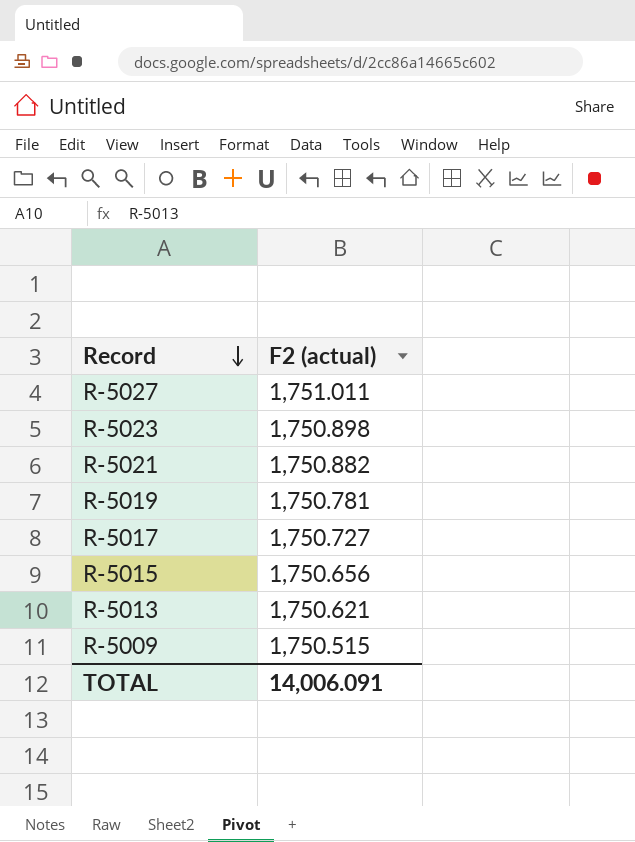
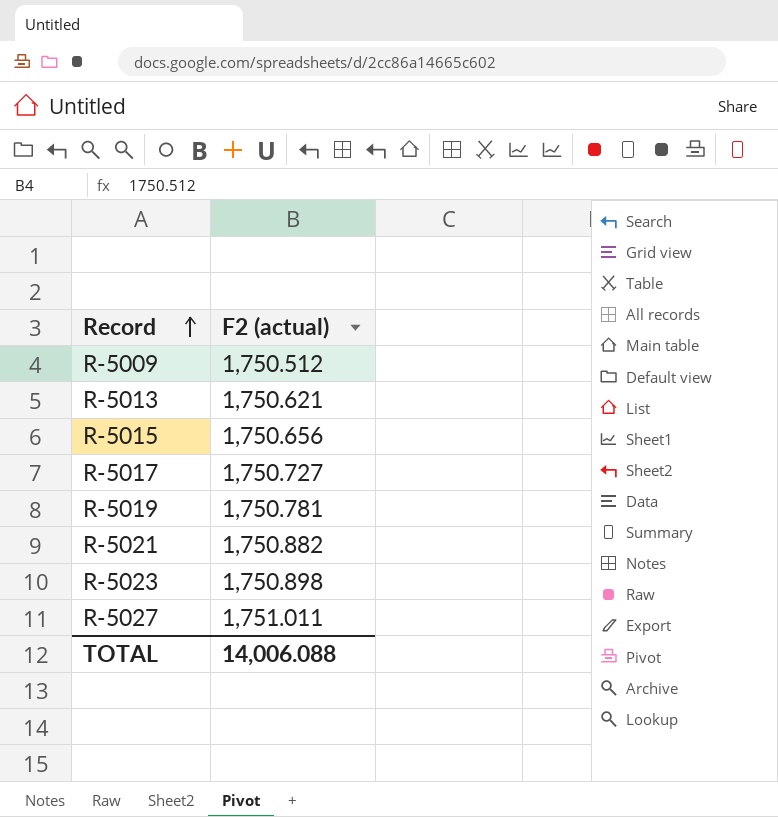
row order: Record descending -> Record ascending
R-5009 | F2 (actual): 1,750.515 -> 1,750.512
TOTAL | F2 (actual): 14,006.091 -> 14,006.088

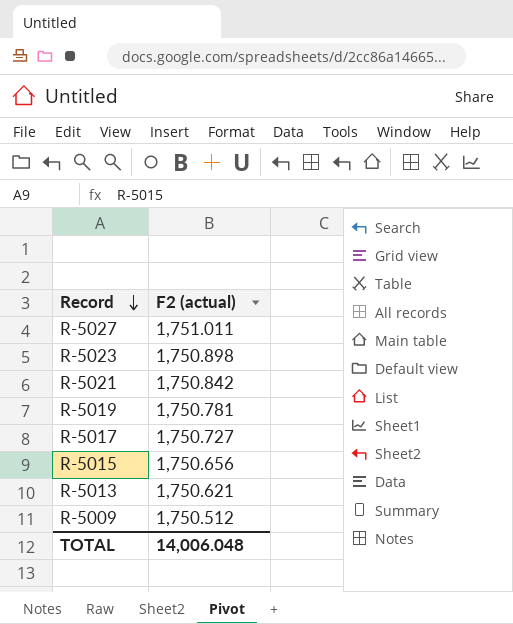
row order: Record ascending -> Record descending
R-5021 | F2 (actual): 1,750.882 -> 1,750.842
TOTAL | F2 (actual): 14,006.088 -> 14,006.048

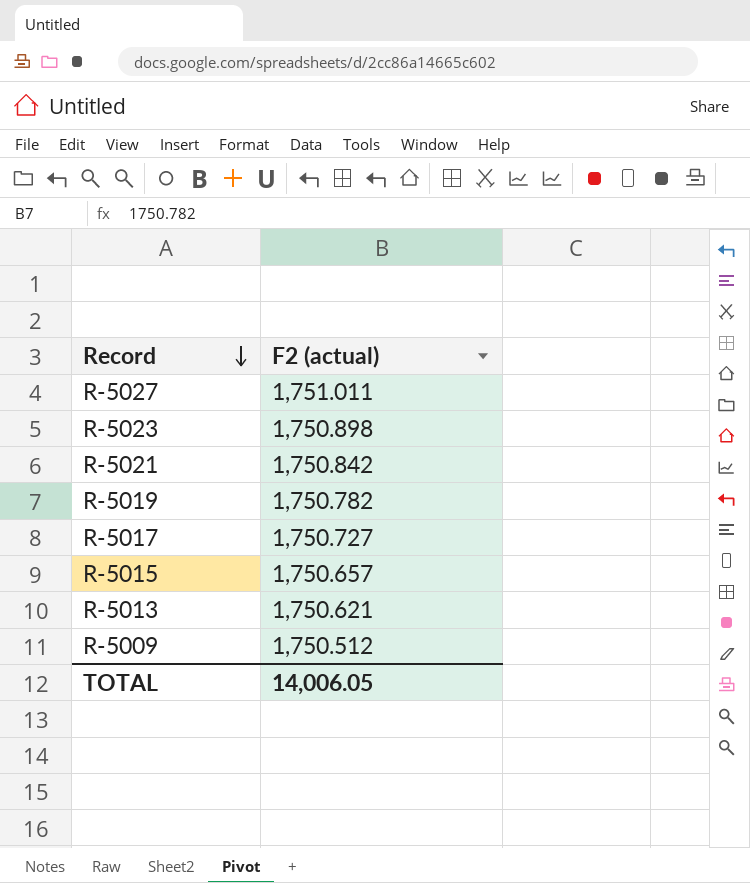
R-5019 | F2 (actual): 1,750.781 -> 1,750.782
R-5015 | F2 (actual): 1,750.656 -> 1,750.657
TOTAL | F2 (actual): 14,006.048 -> 14,006.05

